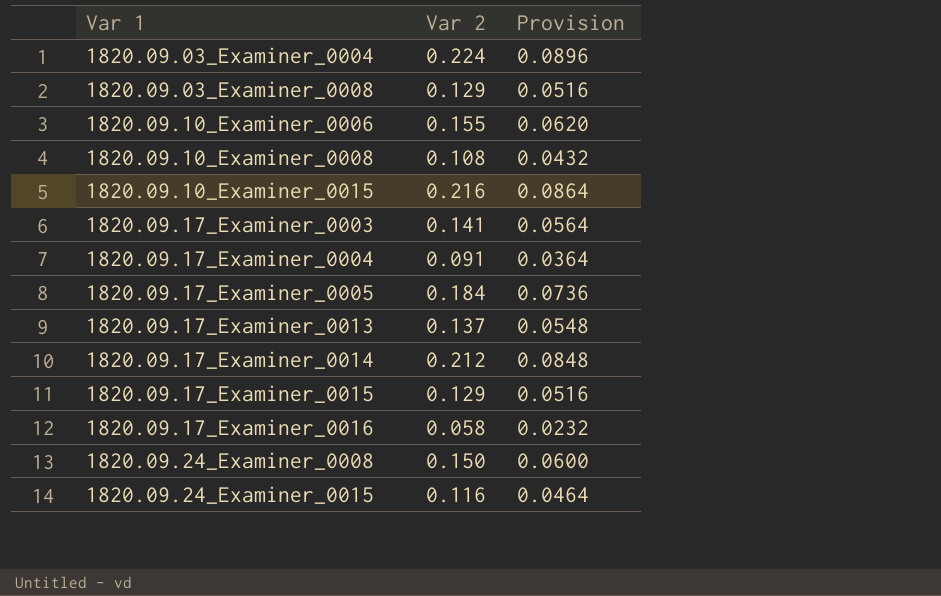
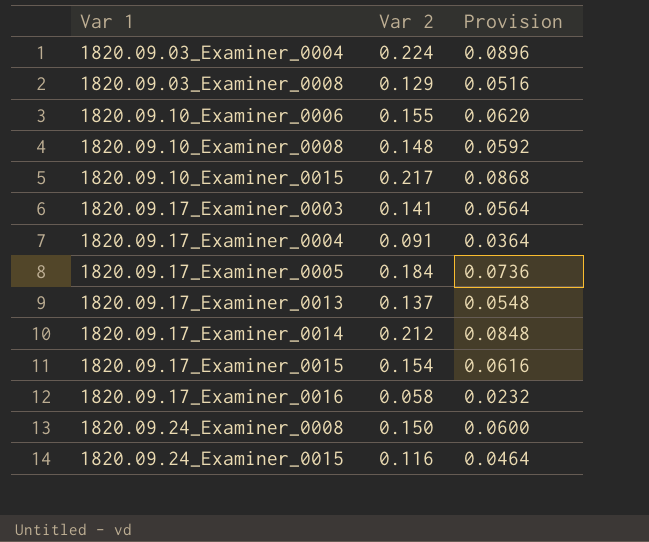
1820.09.10_Examiner_0008 | Var 2: 0.108 -> 0.148
1820.09.10_Examiner_0008 | Provision: 0.0432 -> 0.0592
1820.09.10_Examiner_0015 | Var 2: 0.216 -> 0.217
1820.09.10_Examiner_0015 | Provision: 0.0864 -> 0.0868
1820.09.17_Examiner_0015 | Var 2: 0.129 -> 0.154
1820.09.17_Examiner_0015 | Provision: 0.0516 -> 0.0616

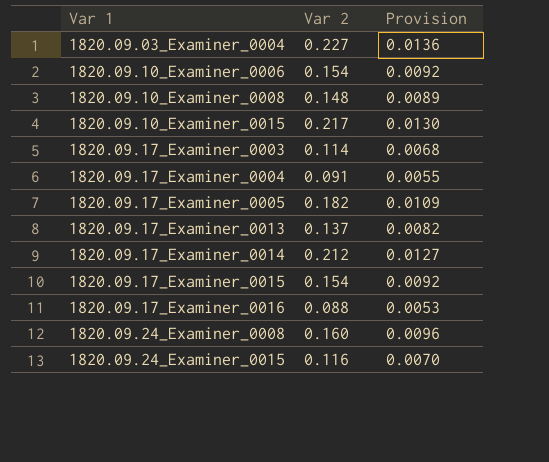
column Provision | formula: [Var 2] * 0.4 -> [Var 2] * 0.06
row 1820.09.03_Examiner_0008: 0.129 | 0.0516 -> none
1820.09.03_Examiner_0004 | Var 2: 0.224 -> 0.227
1820.09.10_Examiner_0006 | Var 2: 0.155 -> 0.154
1820.09.17_Examiner_0003 | Var 2: 0.141 -> 0.114
1820.09.17_Examiner_0005 | Var 2: 0.184 -> 0.182
1820.09.17_Examiner_0016 | Var 2: 0.058 -> 0.088
1820.09.24_Examiner_0008 | Var 2: 0.150 -> 0.160

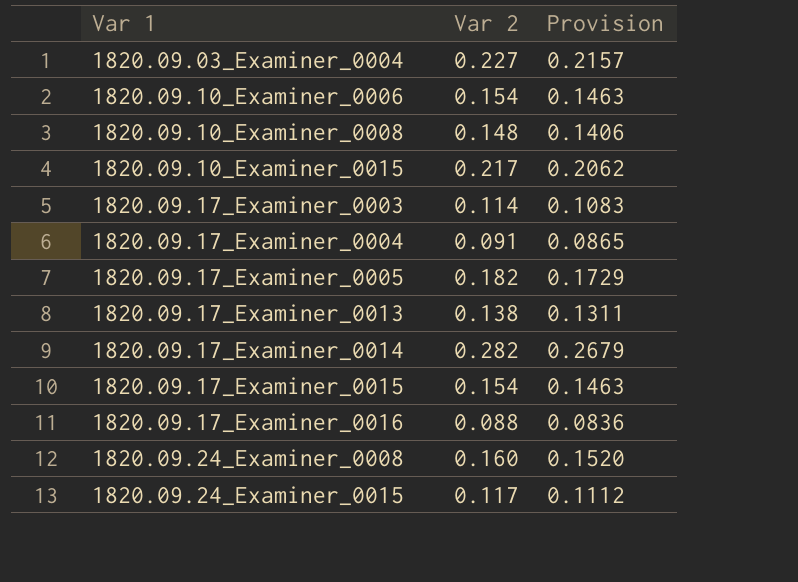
column Provision | formula: [Var 2] * 0.06 -> [Var 2] * 0.95
1820.09.17_Examiner_0013 | Var 2: 0.137 -> 0.138
1820.09.17_Examiner_0014 | Var 2: 0.212 -> 0.282
1820.09.24_Examiner_0015 | Var 2: 0.116 -> 0.117

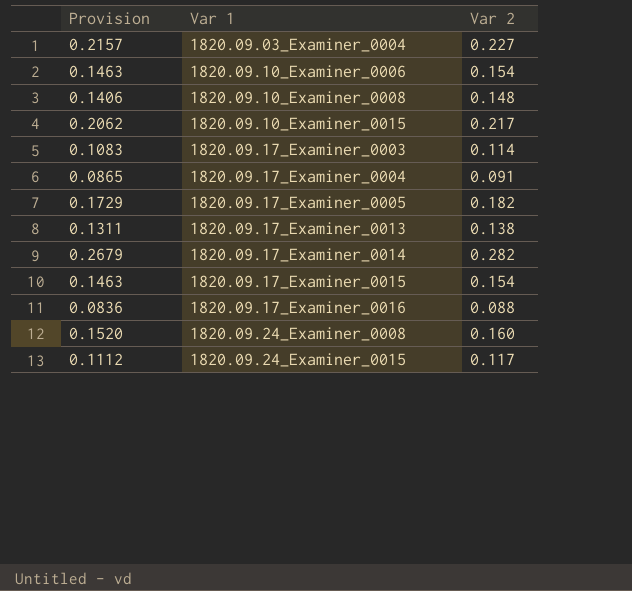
column Provision | position: 3 -> 1

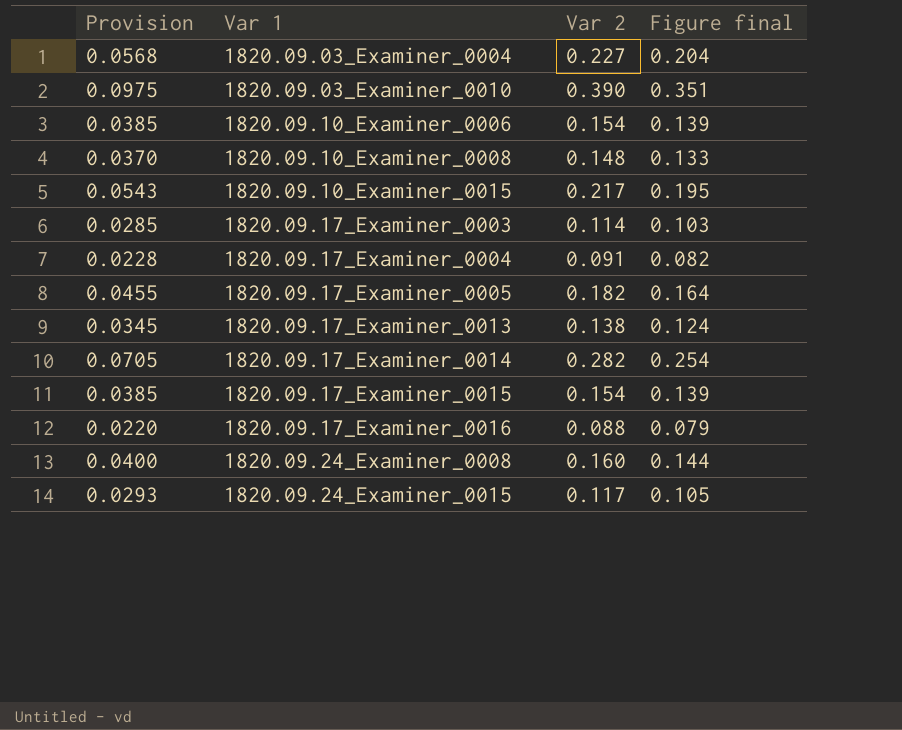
column Provision | formula: [Var 2] * 0.95 -> [Var 2] * 0.25
column Figure final | formula: none -> [Var 2] * 0.9
row 1820.09.03_Examiner_0010: none -> 0.0975 | 0.390 | 0.351

